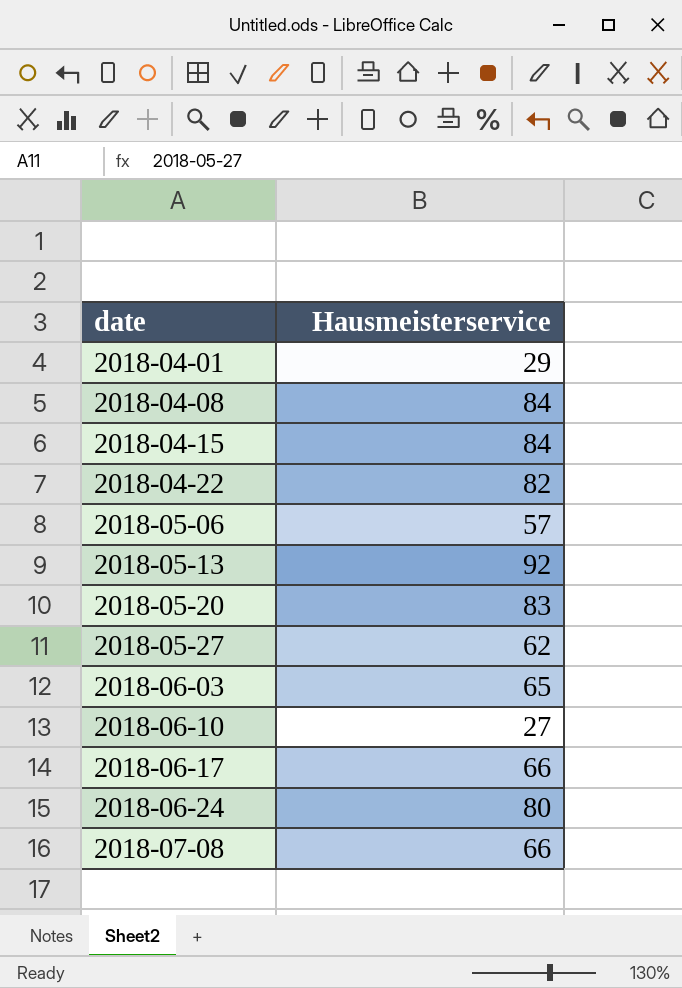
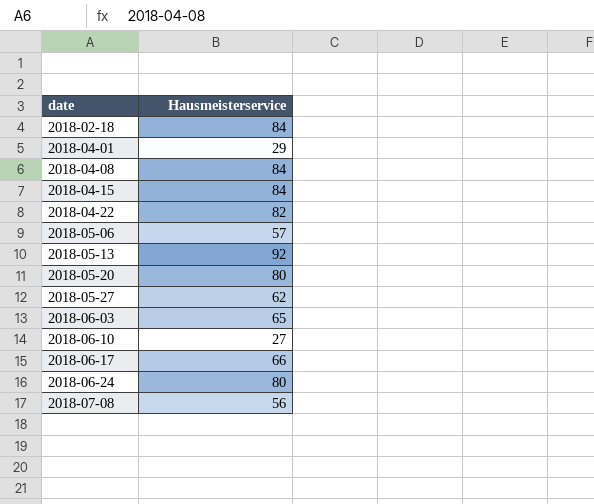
row 2018-02-18: none -> 84
2018-05-20 | Hausmeisterservice: 83 -> 80
2018-07-08 | Hausmeisterservice: 66 -> 56

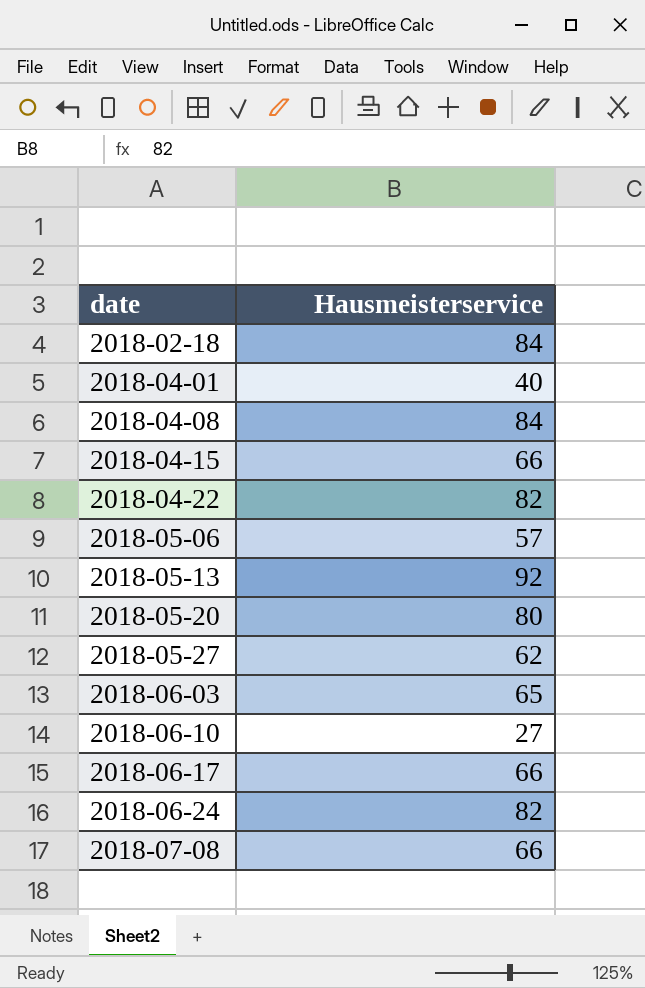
2018-04-01 | Hausmeisterservice: 29 -> 40
2018-04-15 | Hausmeisterservice: 84 -> 66
2018-06-24 | Hausmeisterservice: 80 -> 82
2018-07-08 | Hausmeisterservice: 56 -> 66

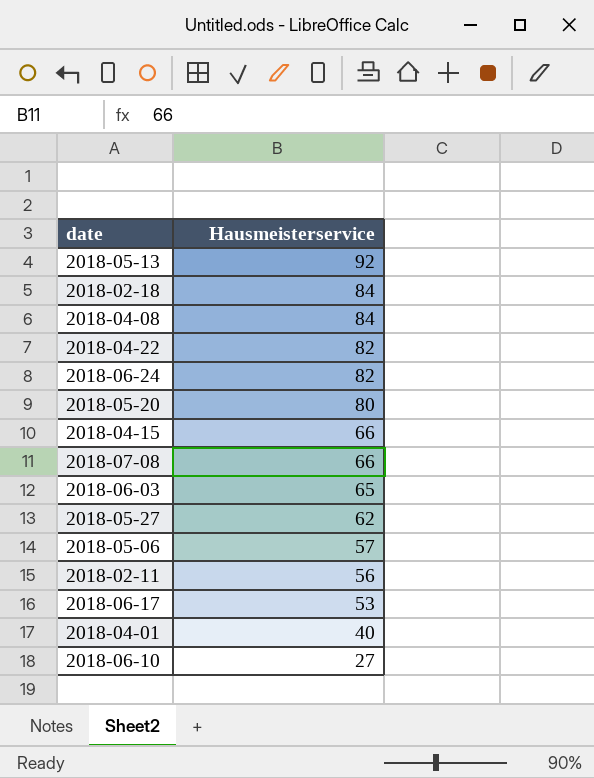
row order: date ascending -> Hausmeisterservice descending
row 2018-02-11: none -> 56
2018-06-17 | Hausmeisterservice: 66 -> 53

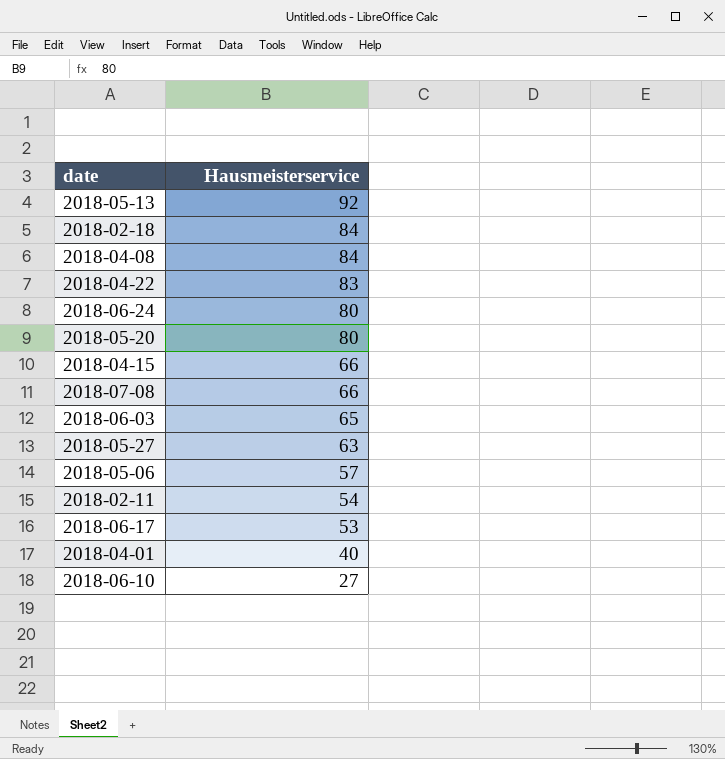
2018-04-22 | Hausmeisterservice: 82 -> 83
2018-06-24 | Hausmeisterservice: 82 -> 80
2018-05-27 | Hausmeisterservice: 62 -> 63
2018-02-11 | Hausmeisterservice: 56 -> 54

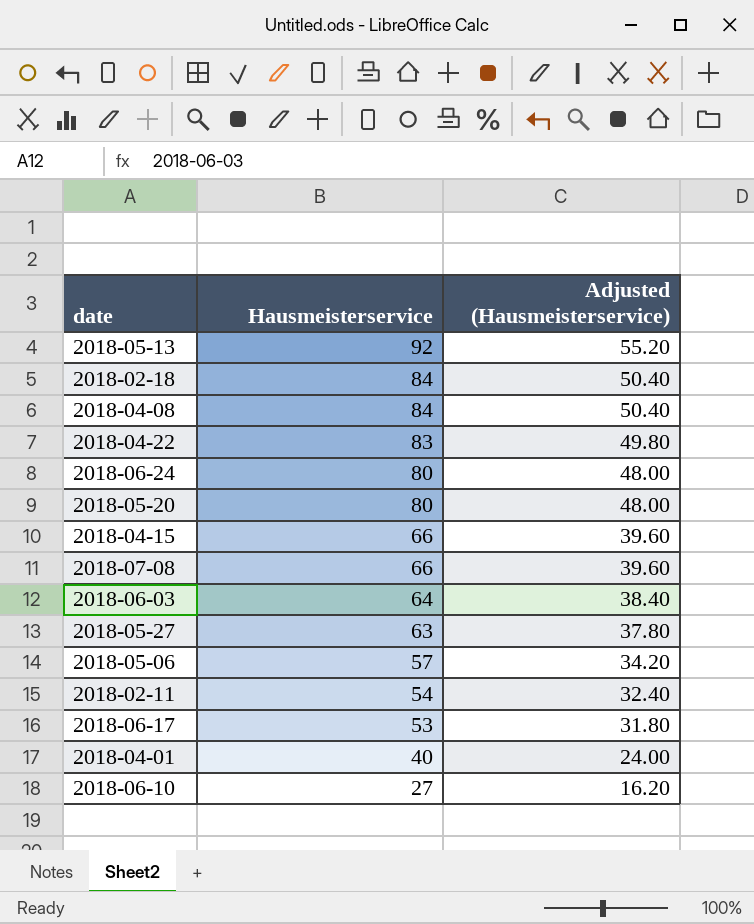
column Adjusted (Hausmeisterservice) | formula: none -> [Hausmeisterservice] * 0.6
2018-06-03 | Hausmeisterservice: 65 -> 64

